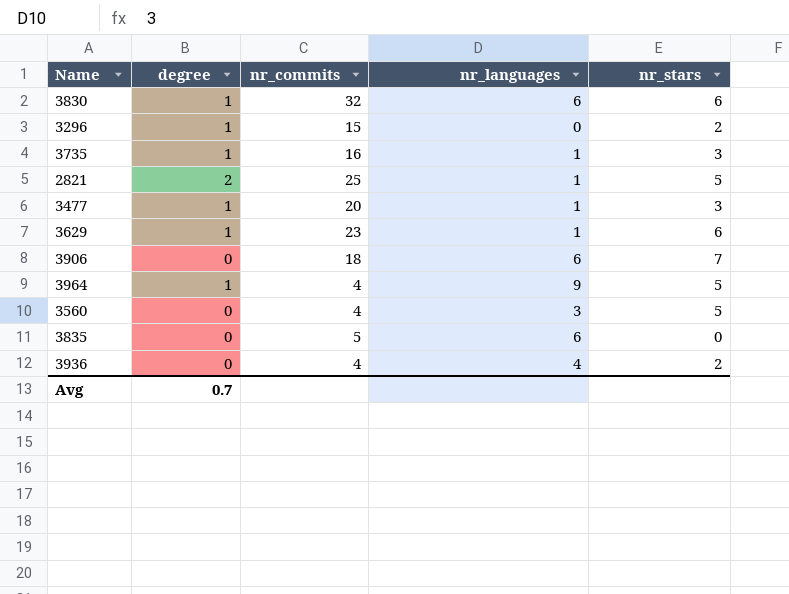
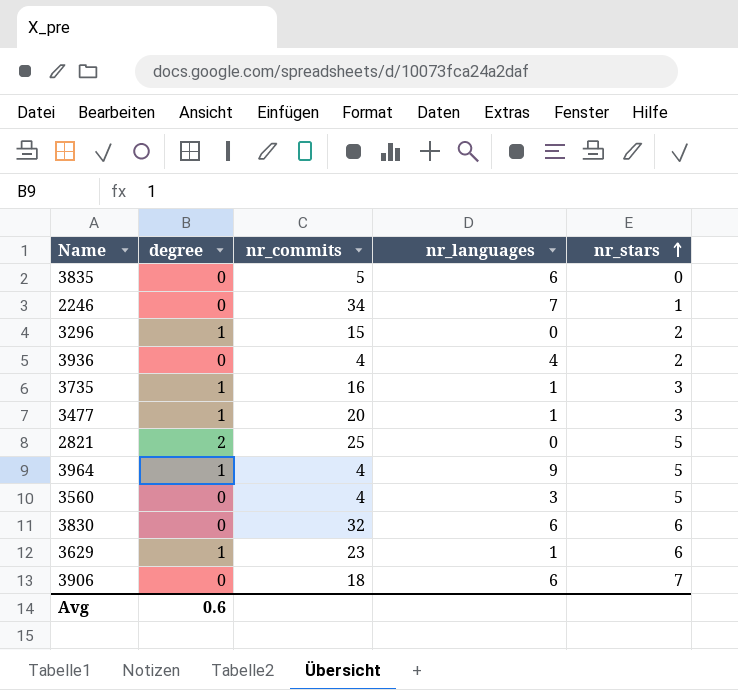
row order: none -> nr_stars ascending
row 2246: none -> 0 | 34 | 7 | 1
2821 | nr_languages: 1 -> 0
3830 | degree: 1 -> 0
Avg | degree: 0.7 -> 0.6

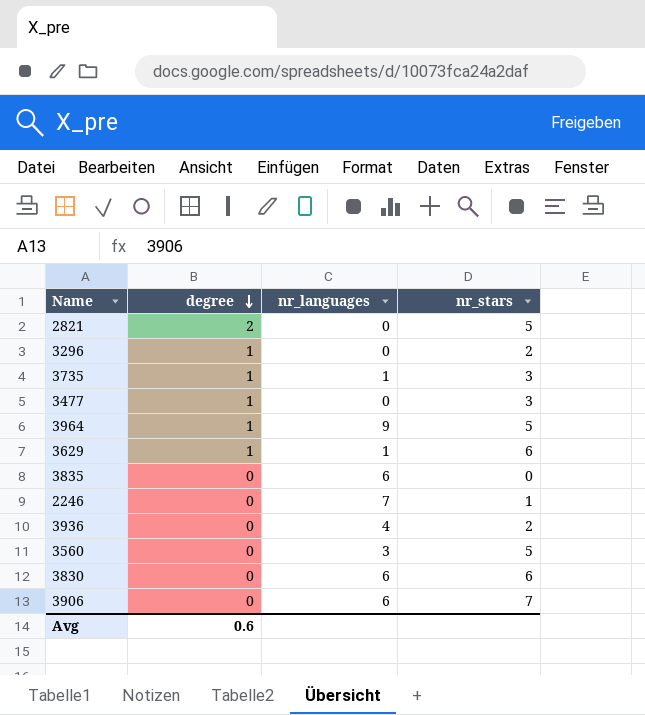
row order: nr_stars ascending -> degree descending
column nr_commits | position: 3 -> none
3477 | nr_languages: 1 -> 0

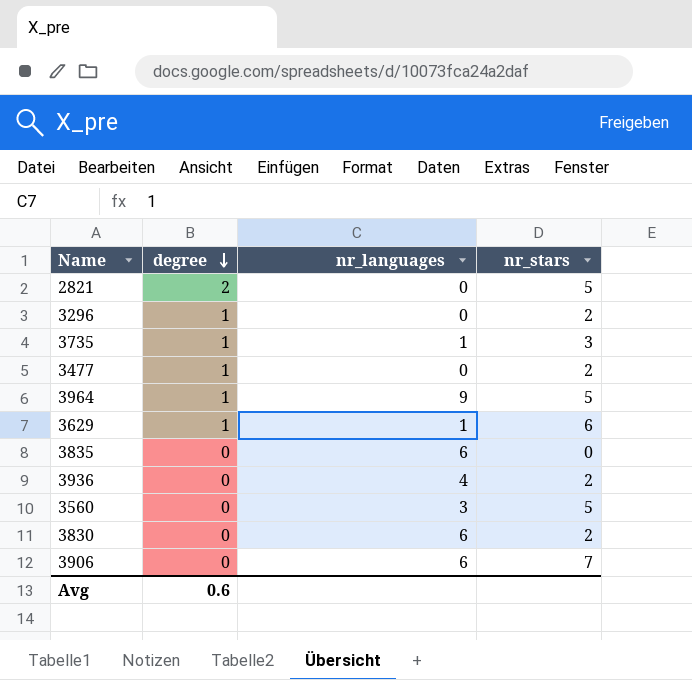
row 2246: 0 | 7 | 1 -> none
3477 | nr_stars: 3 -> 2
3830 | nr_stars: 6 -> 2

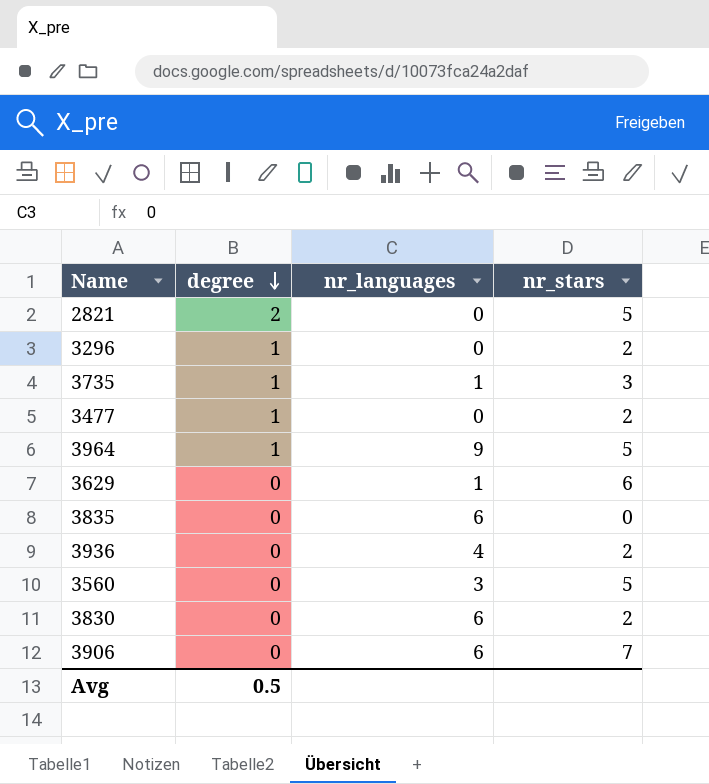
3629 | degree: 1 -> 0
Avg | degree: 0.6 -> 0.5

